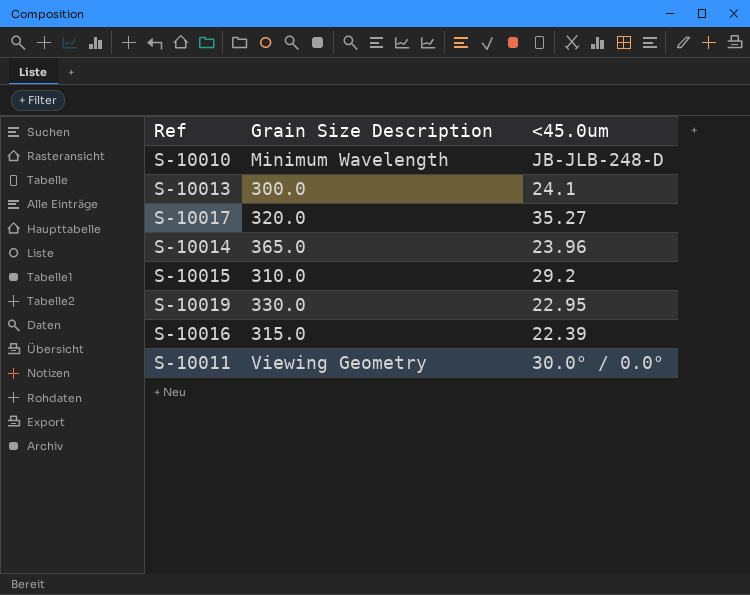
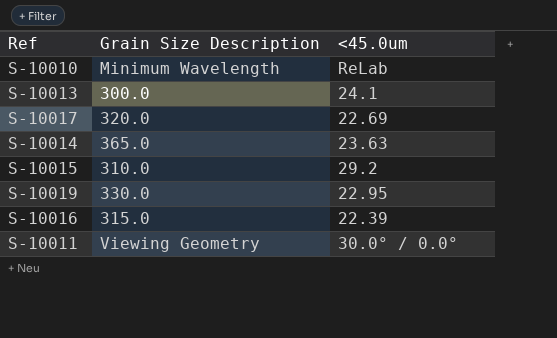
S-10010 | <45.0um: JB-JLB-248-D -> ReLab
S-10017 | <45.0um: 35.27 -> 22.69
S-10014 | <45.0um: 23.96 -> 23.63

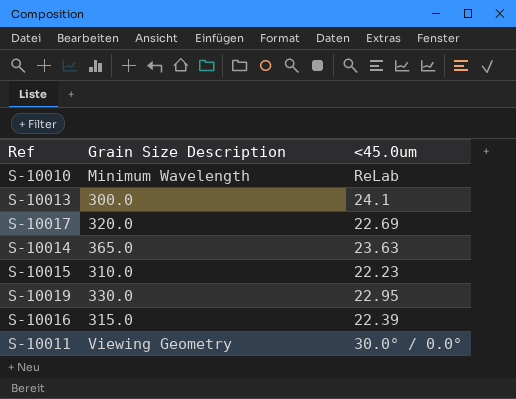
S-10015 | <45.0um: 29.2 -> 22.23

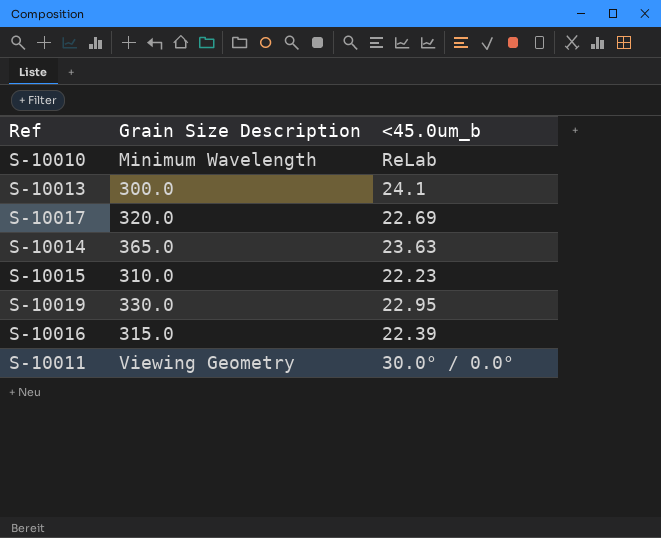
column name: <45.0um -> <45.0um_b

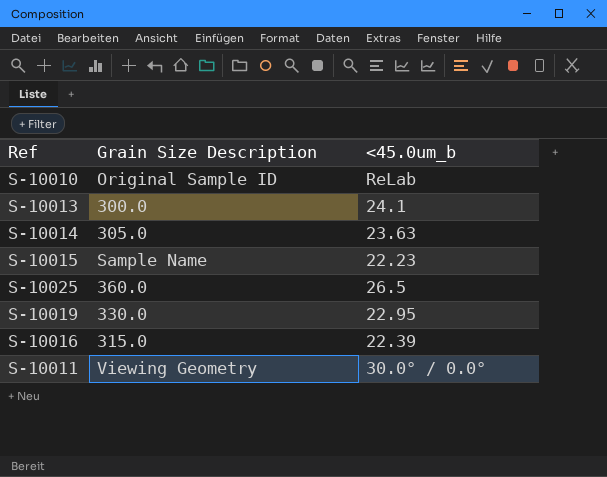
row S-10017: 320.0 | 22.69 -> none
S-10010 | Grain Size Description: Minimum Wavelength -> Original Sample ID
S-10014 | Grain Size Description: 365.0 -> 305.0
S-10015 | Grain Size Description: 310.0 -> Sample Name
row S-10025: none -> 360.0 | 26.5

